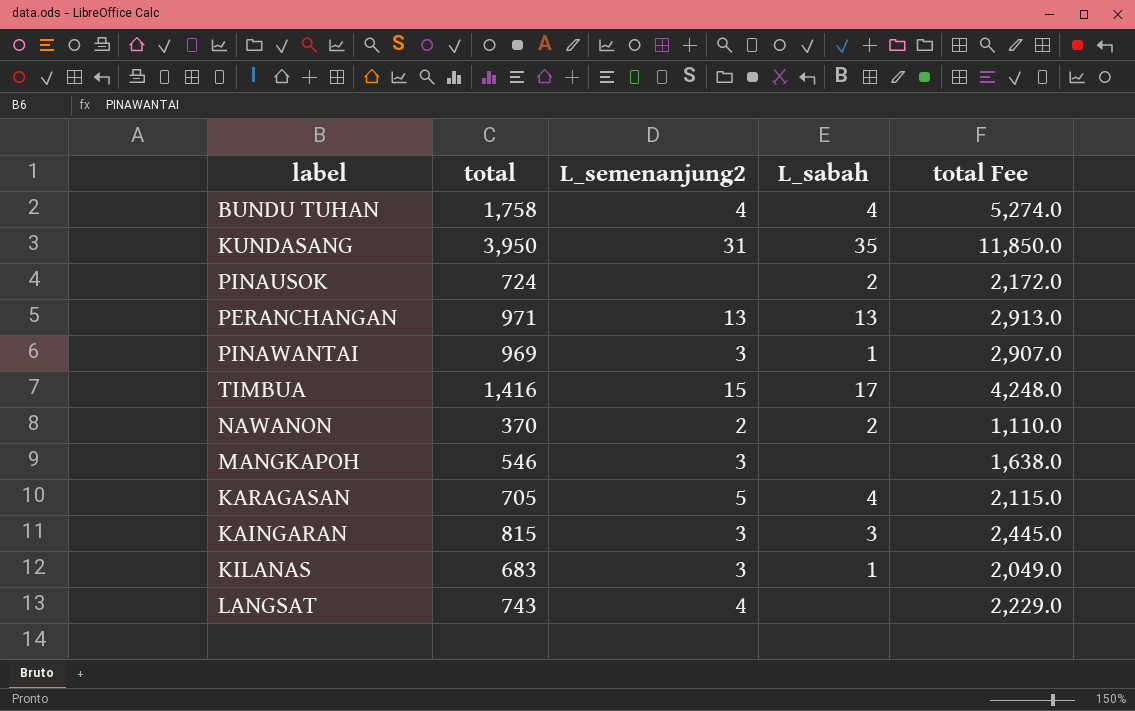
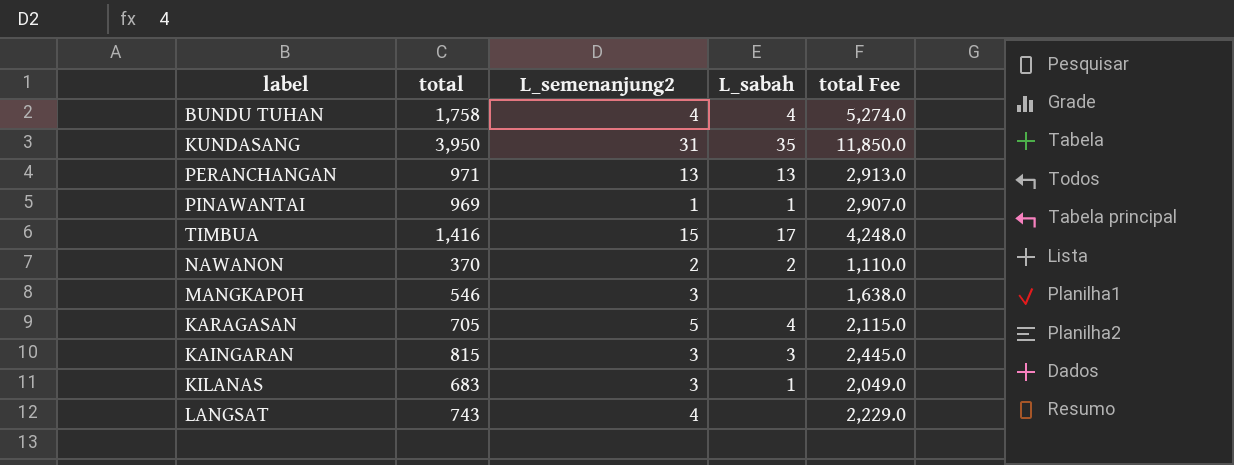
row PINAUSOK: 724 | none | 2 | 2,172.0 -> none
PINAWANTAI | L_semenanjung2: 3 -> 1

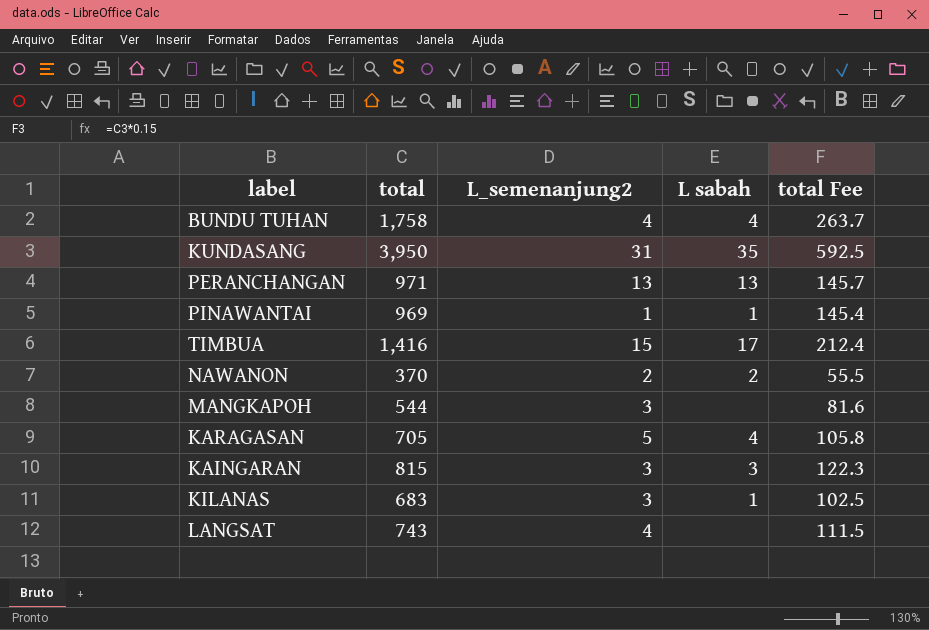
column name: L_sabah -> L sabah
column total Fee | formula: [total] * 3 -> [total] * 0.15
MANGKAPOH | total: 546 -> 544

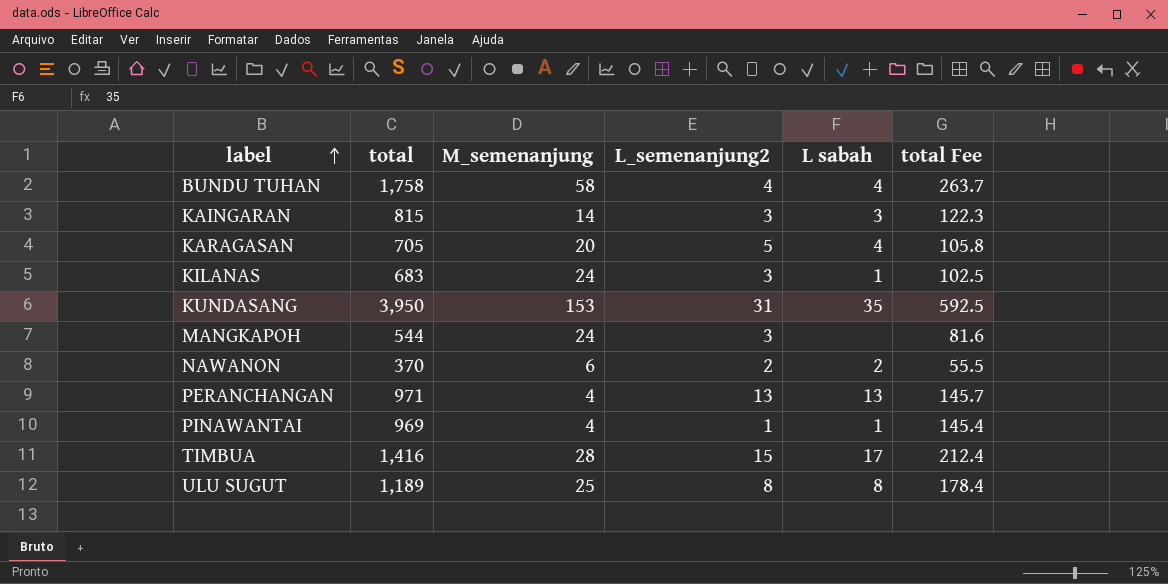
row order: none -> label ascending
column M_semenanjung | position: none -> 3
row LANGSAT: 743 | 4 | none | 111.5 -> none
row ULU SUGUT: none -> 1,189 | 25 | 8 | 8 | 178.4

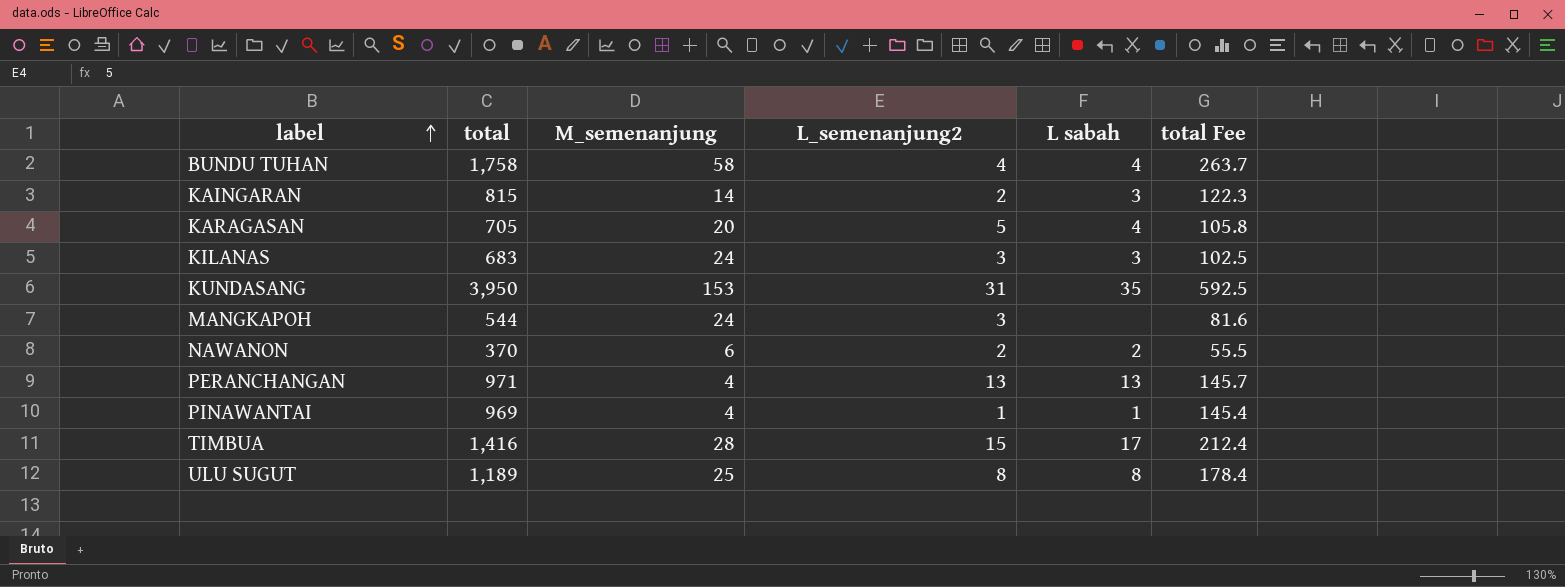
KAINGARAN | L_semenanjung2: 3 -> 2
KILANAS | L sabah: 1 -> 3

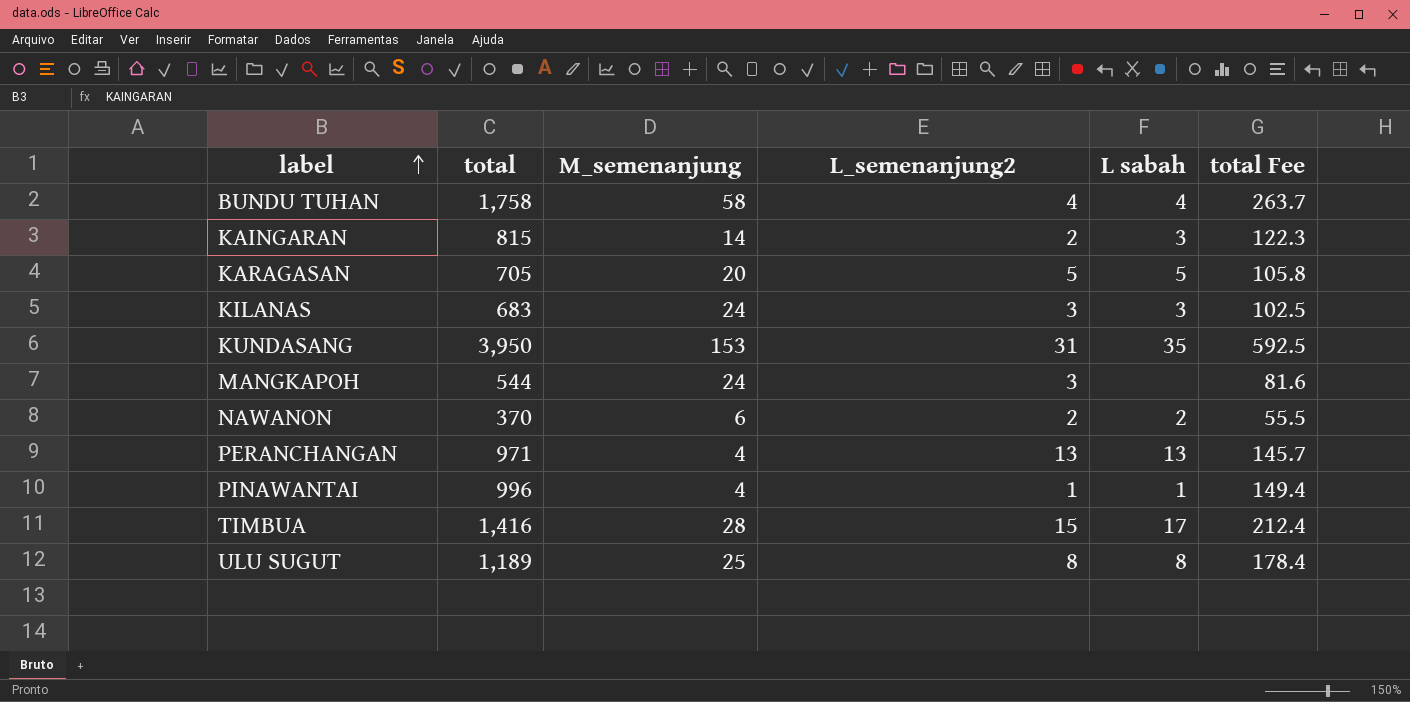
KARAGASAN | L sabah: 4 -> 5
PINAWANTAI | total: 969 -> 996
PINAWANTAI | total Fee: 145.4 -> 149.4

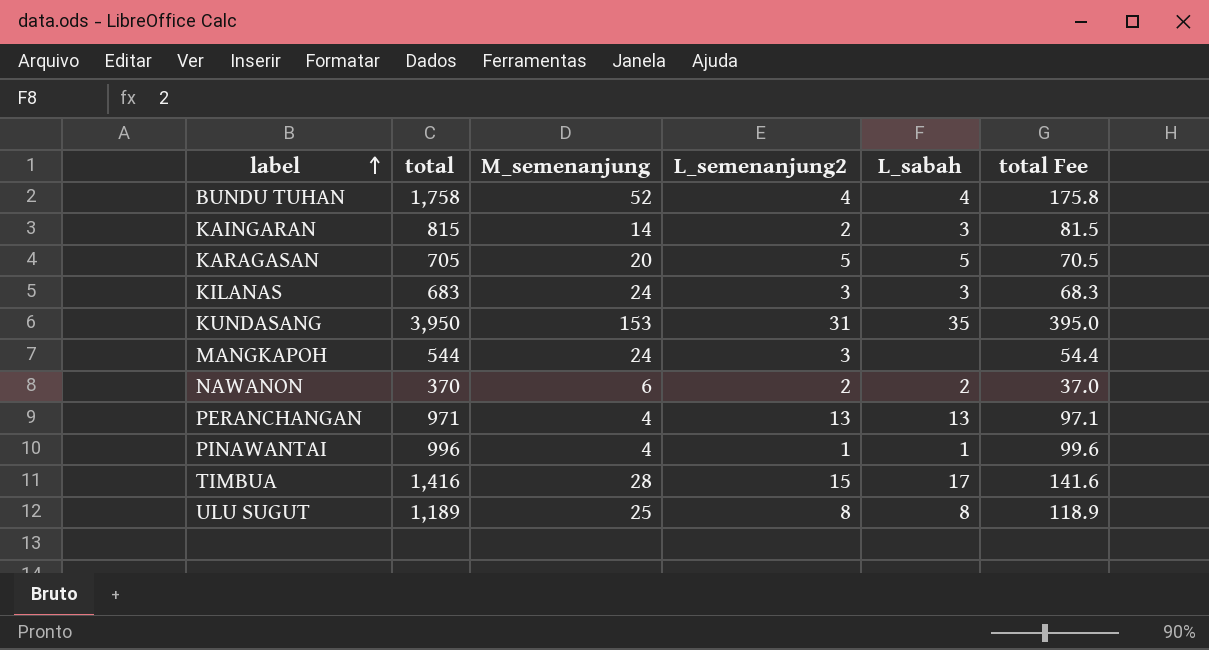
column name: L sabah -> L_sabah
column total Fee | formula: [total] * 0.15 -> [total] * 0.1
BUNDU TUHAN | M_semenanjung: 58 -> 52

